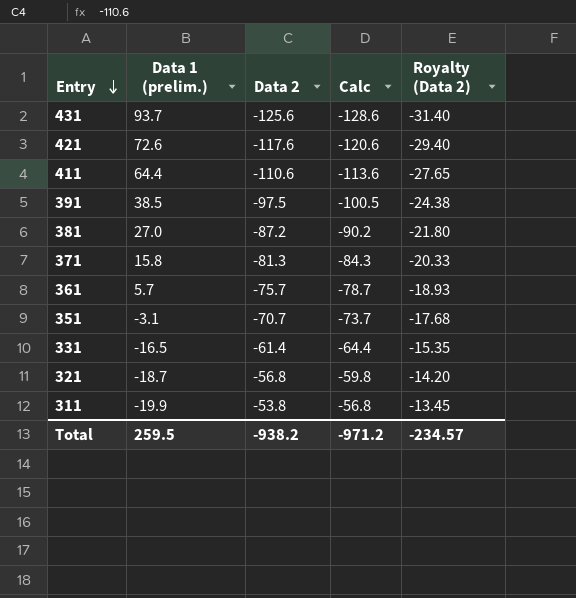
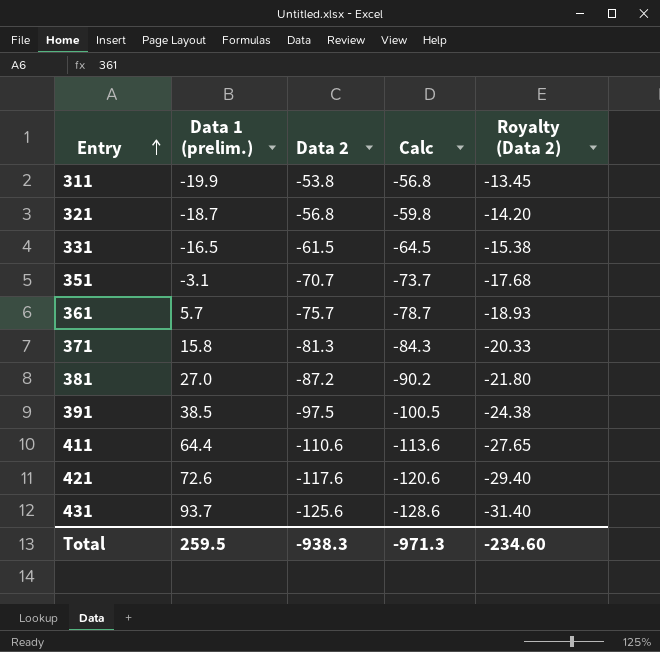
row order: Entry descending -> Entry ascending
331 | Data 2: -61.4 -> -61.5
331 | Calc: -64.4 -> -64.5
331 | Royalty (Data 2): -15.35 -> -15.38
Total | Data 2: -938.2 -> -938.3
Total | Calc: -971.2 -> -971.3
Total | Royalty (Data 2): -234.57 -> -234.60

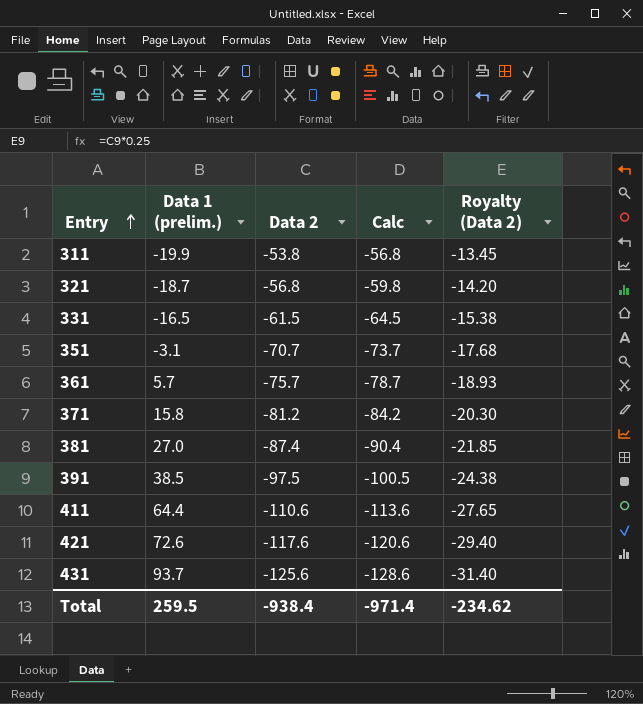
371 | Data 2: -81.3 -> -81.2
371 | Calc: -84.3 -> -84.2
371 | Royalty (Data 2): -20.33 -> -20.30
381 | Data 2: -87.2 -> -87.4
381 | Calc: -90.2 -> -90.4
381 | Royalty (Data 2): -21.80 -> -21.85
Total | Data 2: -938.3 -> -938.4
Total | Calc: -971.3 -> -971.4
Total | Royalty (Data 2): -234.60 -> -234.62

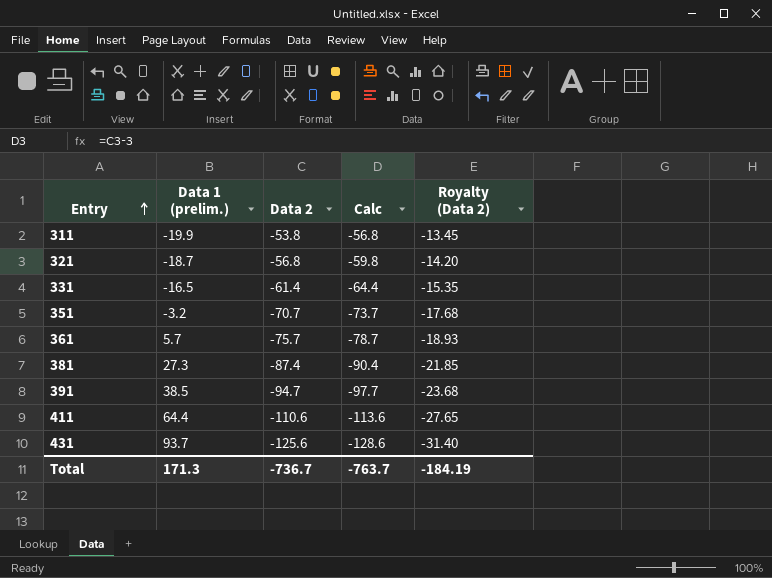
row 371: 15.8 | -81.2 | -84.2 | -20.30 -> none
row 421: 72.6 | -117.6 | -120.6 | -29.40 -> none
331 | Data 2: -61.5 -> -61.4
331 | Calc: -64.5 -> -64.4
331 | Royalty (Data 2): -15.38 -> -15.35
351 | Data 1 (prelim.): -3.1 -> -3.2
381 | Data 1 (prelim.): 27.0 -> 27.3
391 | Data 2: -97.5 -> -94.7
391 | Calc: -100.5 -> -97.7
391 | Royalty (Data 2): -24.38 -> -23.68
Total | Data 1 (prelim.): 259.5 -> 171.3
Total | Data 2: -938.4 -> -736.7
Total | Calc: -971.4 -> -763.7
Total | Royalty (Data 2): -234.62 -> -184.19

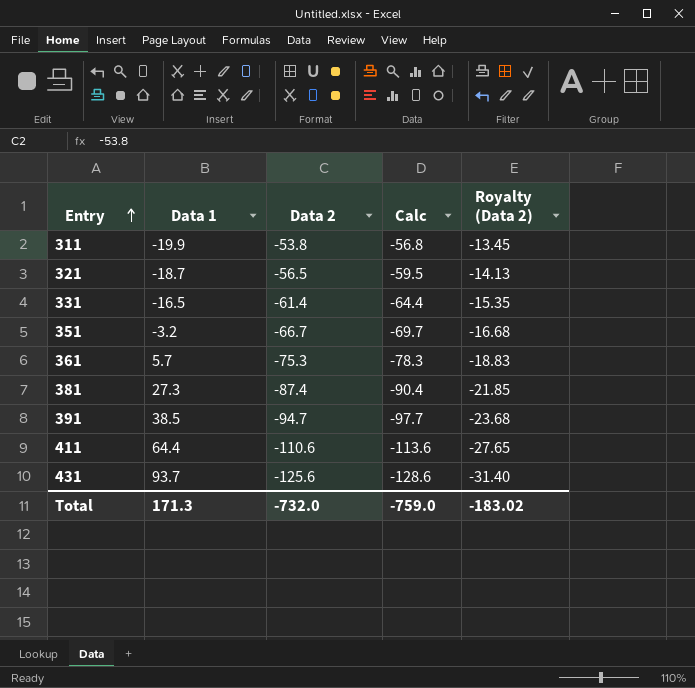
column name: Data 1 (prelim.) -> Data 1
321 | Data 2: -56.8 -> -56.5
321 | Calc: -59.8 -> -59.5
321 | Royalty (Data 2): -14.20 -> -14.13
351 | Data 2: -70.7 -> -66.7
351 | Calc: -73.7 -> -69.7
351 | Royalty (Data 2): -17.68 -> -16.68
361 | Data 2: -75.7 -> -75.3
361 | Calc: -78.7 -> -78.3
361 | Royalty (Data 2): -18.93 -> -18.83
Total | Data 2: -736.7 -> -732.0
Total | Calc: -763.7 -> -759.0
Total | Royalty (Data 2): -184.19 -> -183.02

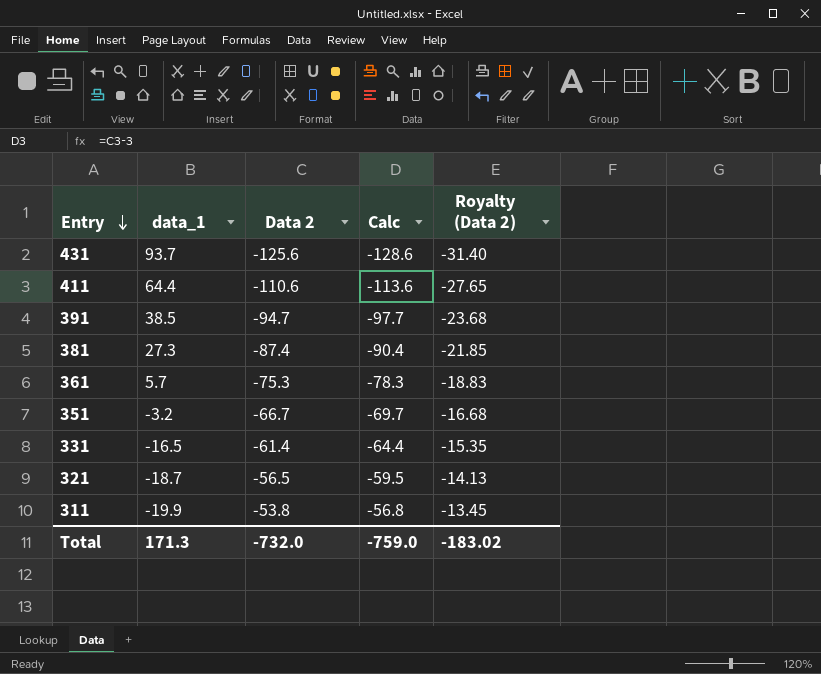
row order: Entry ascending -> Entry descending
column name: Data 1 -> data_1

